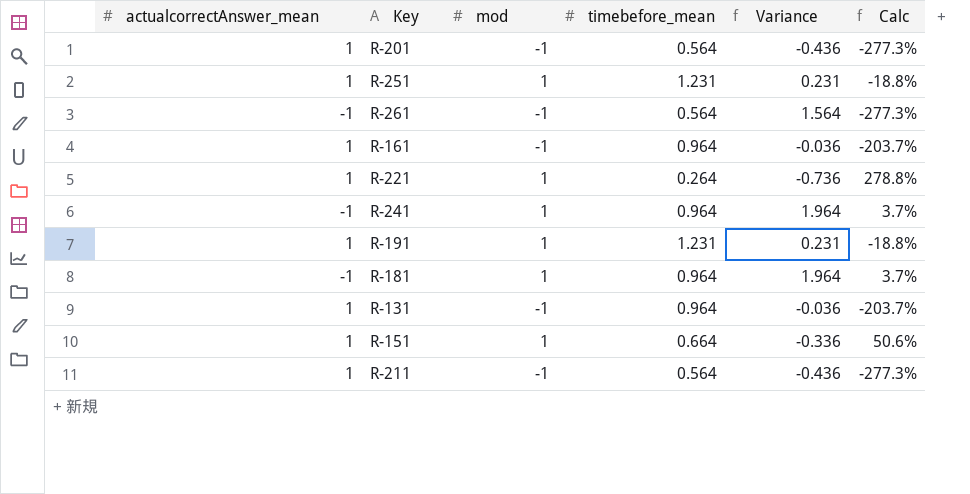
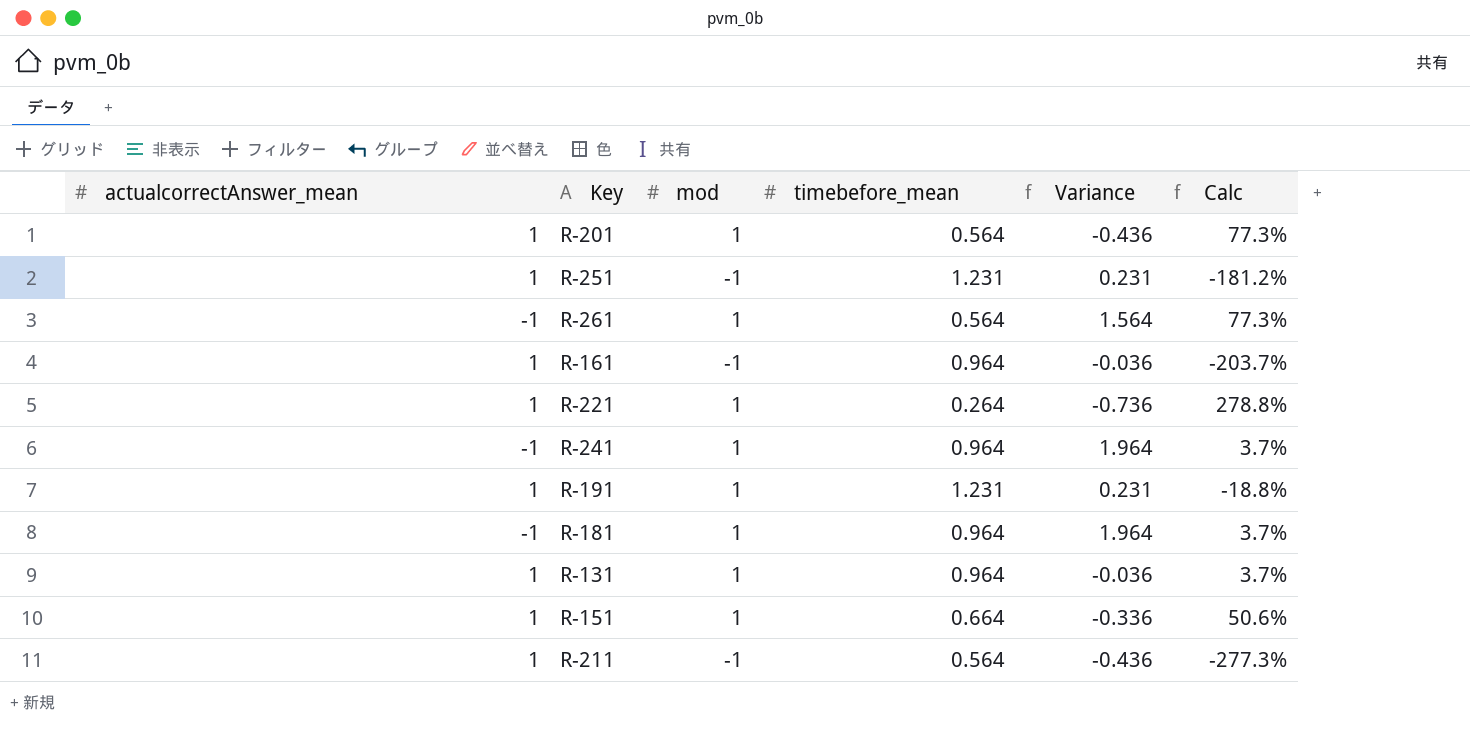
R-201 | mod: -1 -> 1
R-201 | Calc: -277.3% -> 77.3%
R-251 | mod: 1 -> -1
R-251 | Calc: -18.8% -> -181.2%
R-261 | mod: -1 -> 1
R-261 | Calc: -277.3% -> 77.3%
R-131 | mod: -1 -> 1
R-131 | Calc: -203.7% -> 3.7%

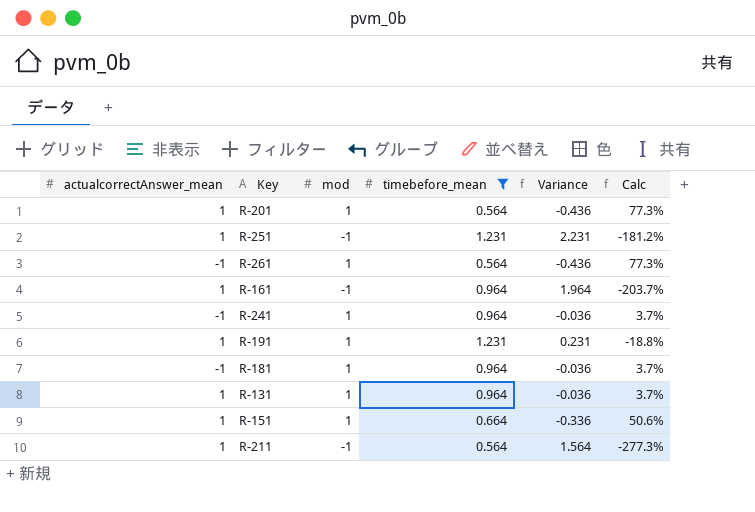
filter: none -> timebefore_mean != 0.264
column Variance | formula: [timebefore_mean] - [actualcorrectAnswer_mean] -> [timebefore_mean] - [mod]

